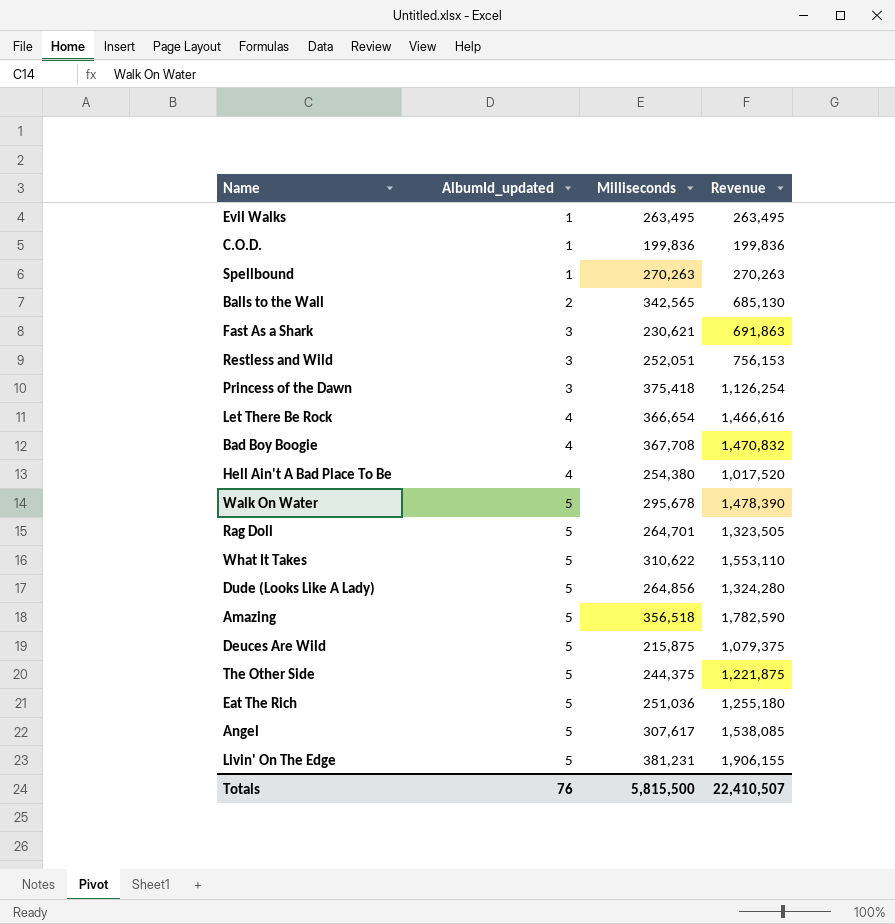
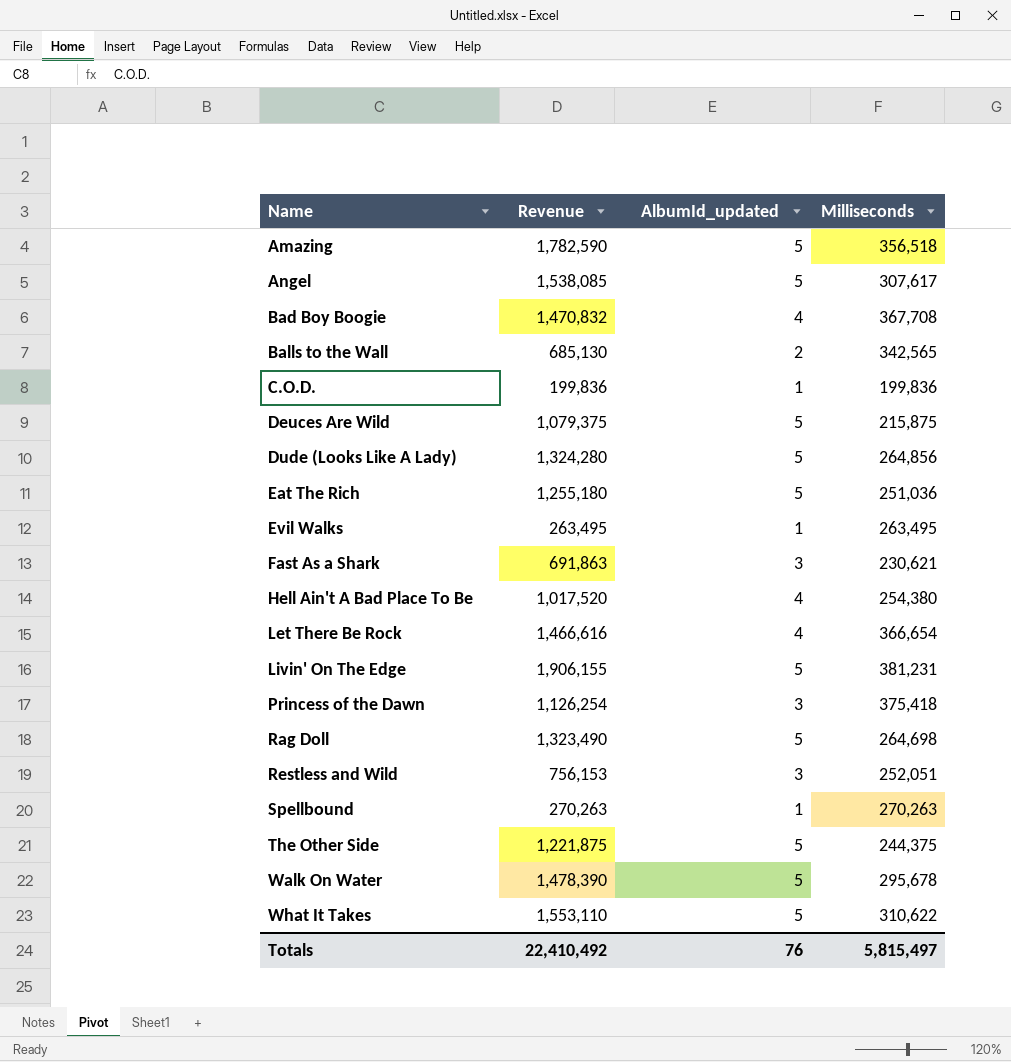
row order: AlbumId_updated ascending -> Name ascending
column Revenue | position: 4 -> 2
Rag Doll | Revenue: 1,323,505 -> 1,323,490
Rag Doll | Milliseconds: 264,701 -> 264,698
Totals | Revenue: 22,410,507 -> 22,410,492
Totals | Milliseconds: 5,815,500 -> 5,815,497

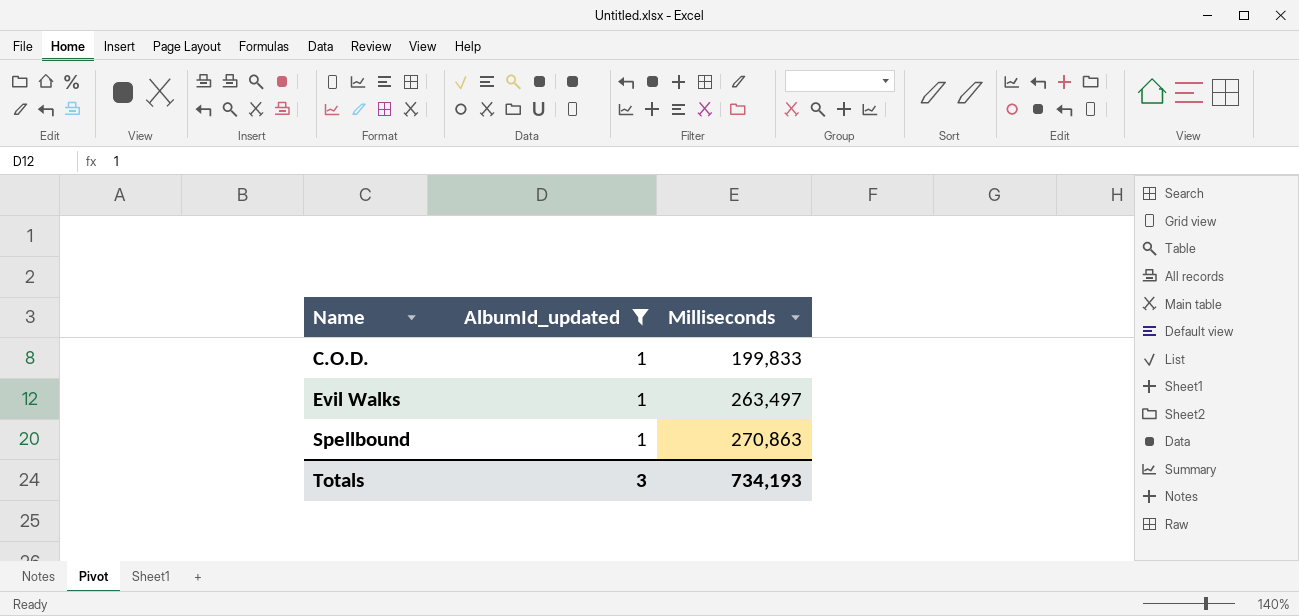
filter: none -> AlbumId_updated = 1
column Revenue | formula: [AlbumId_updated] * [Milliseconds] -> none
C.O.D. | Milliseconds: 199,836 -> 199,833
Evil Walks | Milliseconds: 263,495 -> 263,497
Spellbound | Milliseconds: 270,263 -> 270,863
Totals | AlbumId_updated: 76 -> 3
Totals | Milliseconds: 5,815,497 -> 734,193

